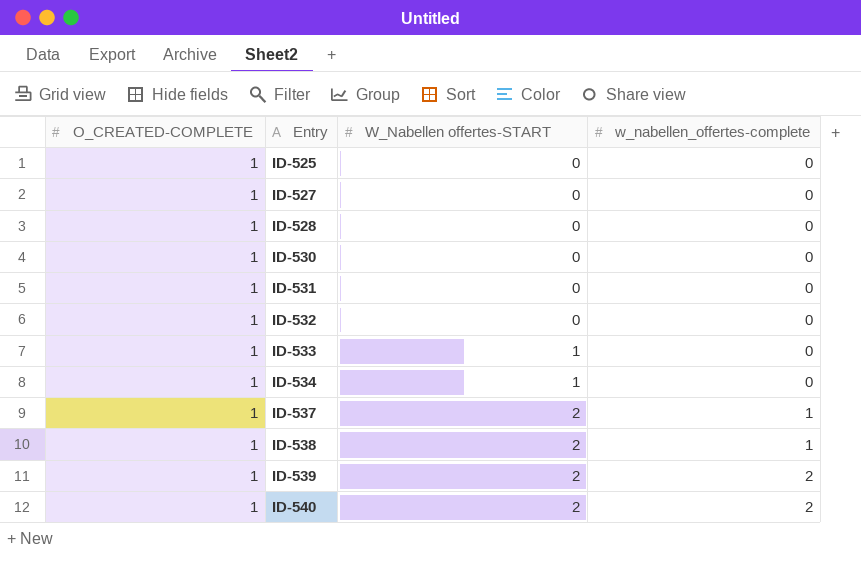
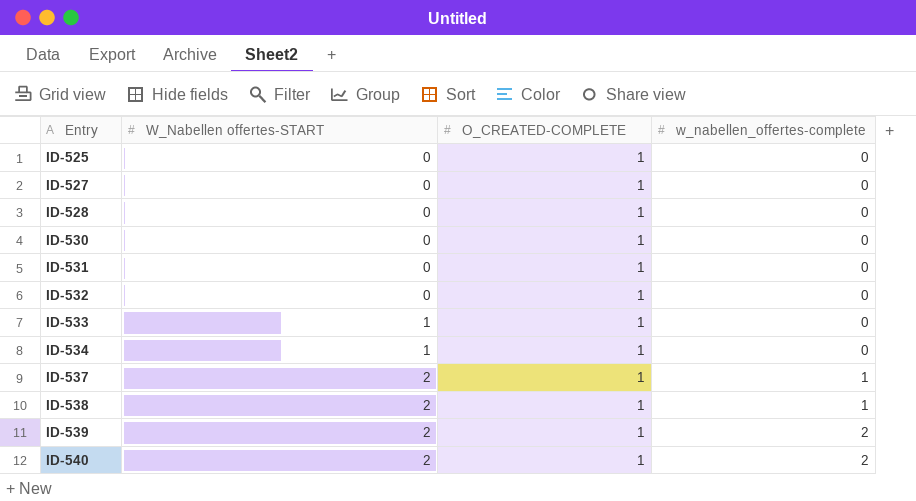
column O_CREATED-COMPLETE | position: 1 -> 3

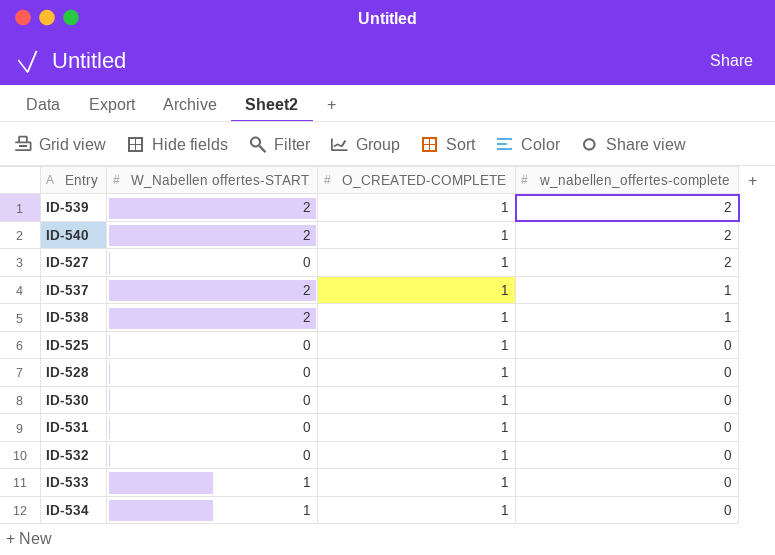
row order: Entry ascending -> w_nabellen_offertes-complete descending
ID-527 | w_nabellen_offertes-complete: 0 -> 2

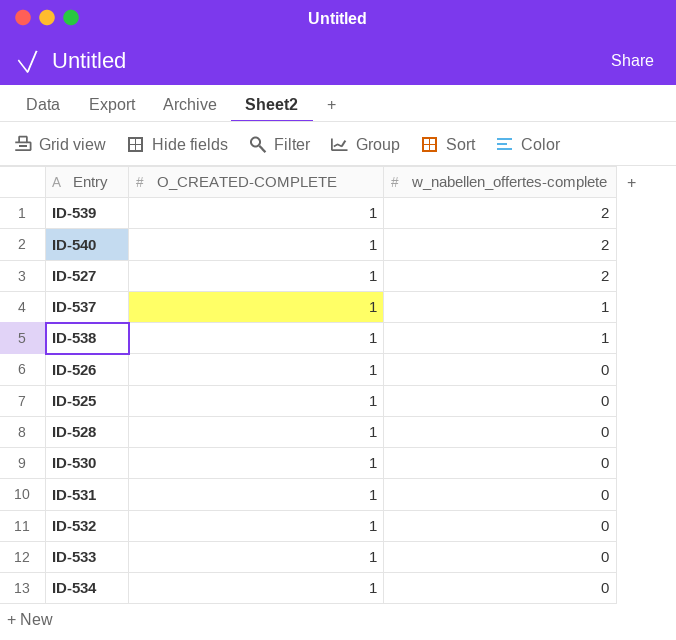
column W_Nabellen offertes-START | position: 2 -> none
row ID-526: none -> 1 | 0

